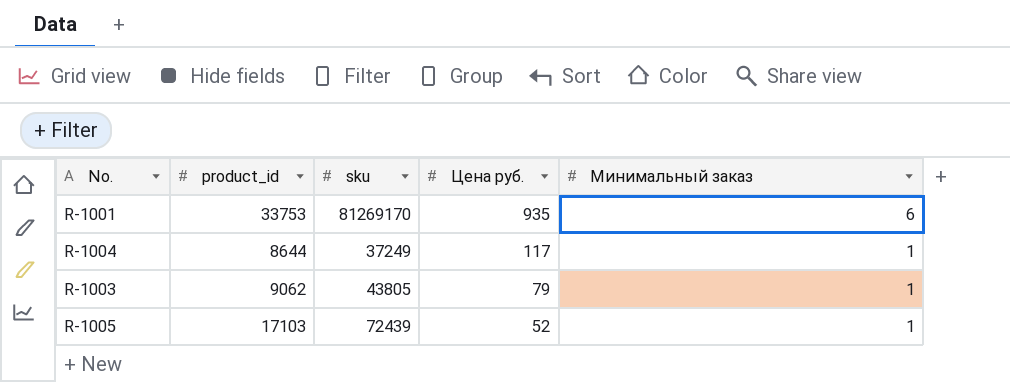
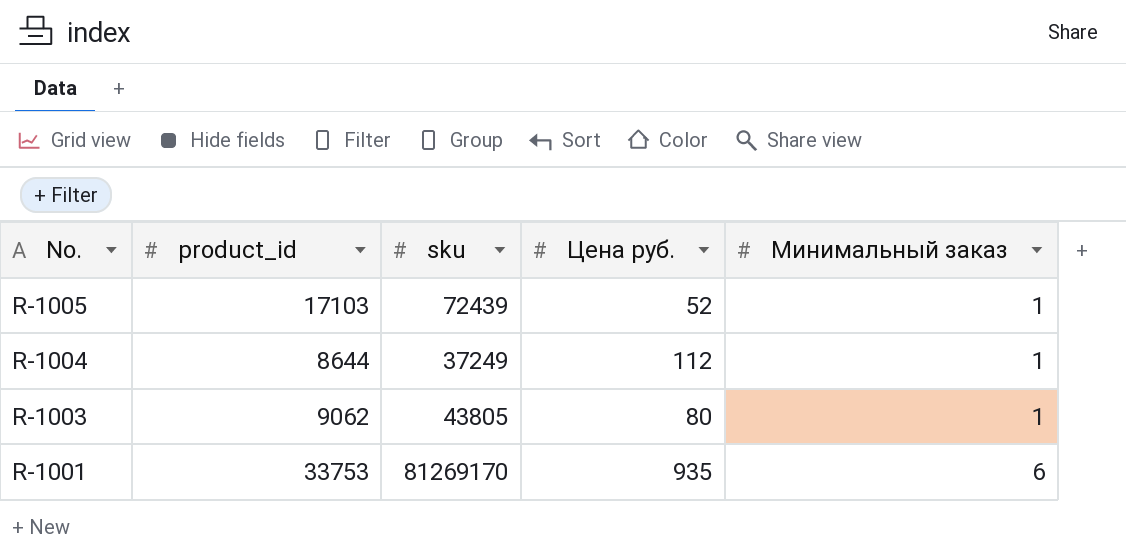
row order: Цена руб. descending -> No. descending
R-1004 | Цена руб.: 117 -> 112
R-1003 | Цена руб.: 79 -> 80

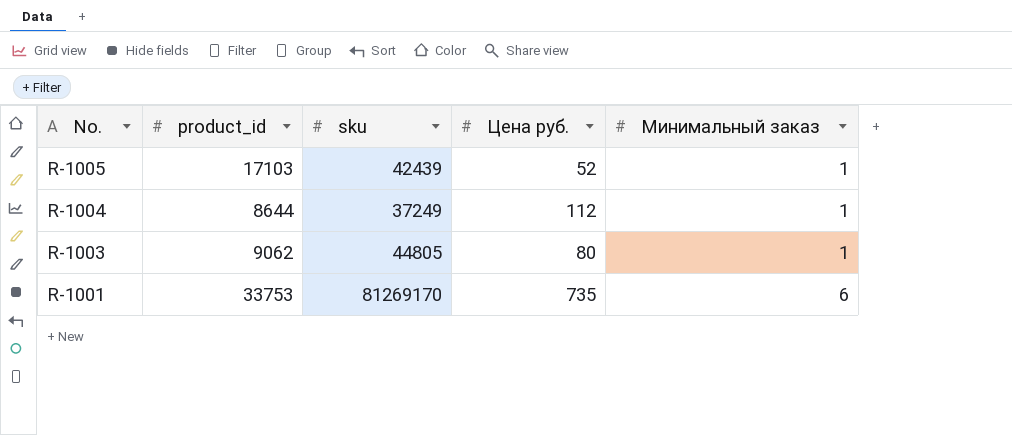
R-1005 | sku: 72439 -> 42439
R-1003 | sku: 43805 -> 44805
R-1001 | Цена руб.: 935 -> 735

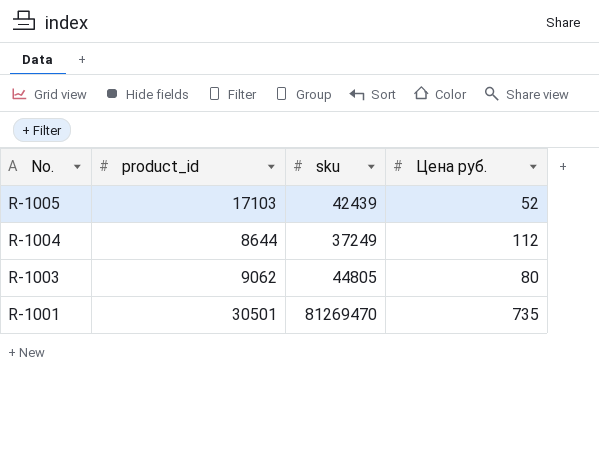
column Минимальный заказ | position: 5 -> none
R-1001 | product_id: 33753 -> 30501
R-1001 | sku: 81269170 -> 81269470

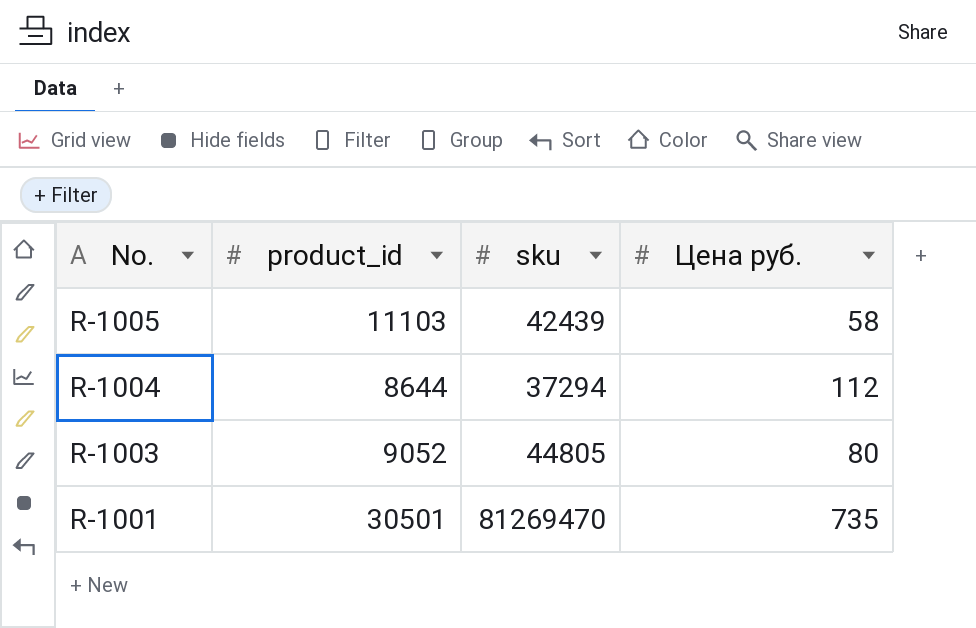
R-1005 | product_id: 17103 -> 11103
R-1005 | Цена руб.: 52 -> 58
R-1004 | sku: 37249 -> 37294
R-1003 | product_id: 9062 -> 9052

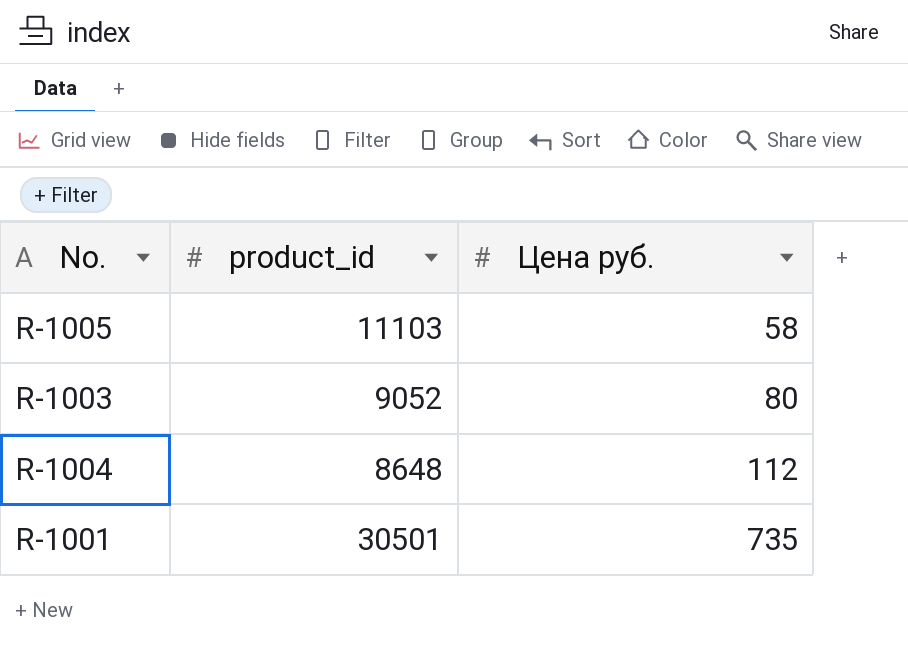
row order: No. descending -> Цена руб. ascending
column sku | position: 3 -> none
R-1004 | product_id: 8644 -> 8648

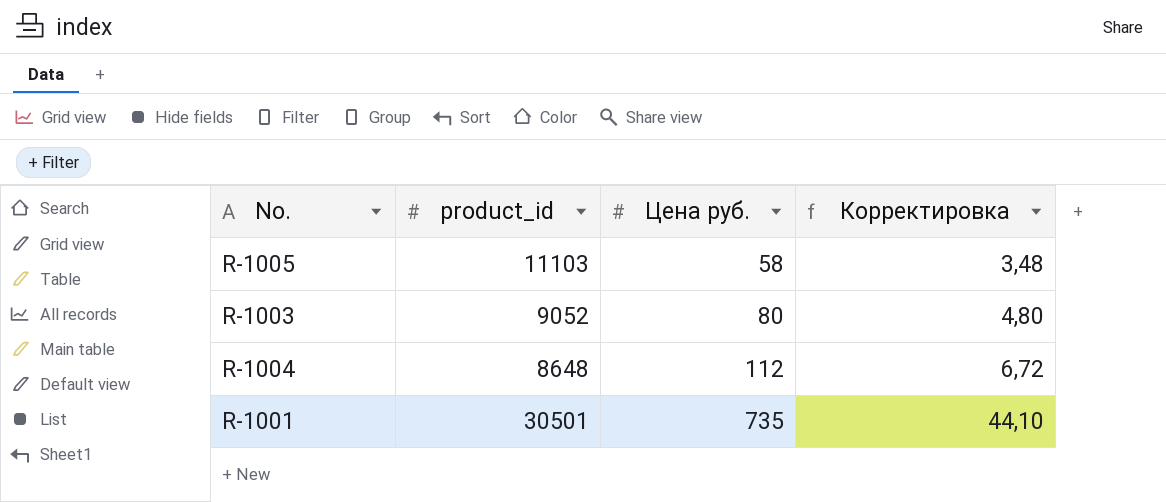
column Корректировка | formula: none -> [Цена руб.] * 0,06

